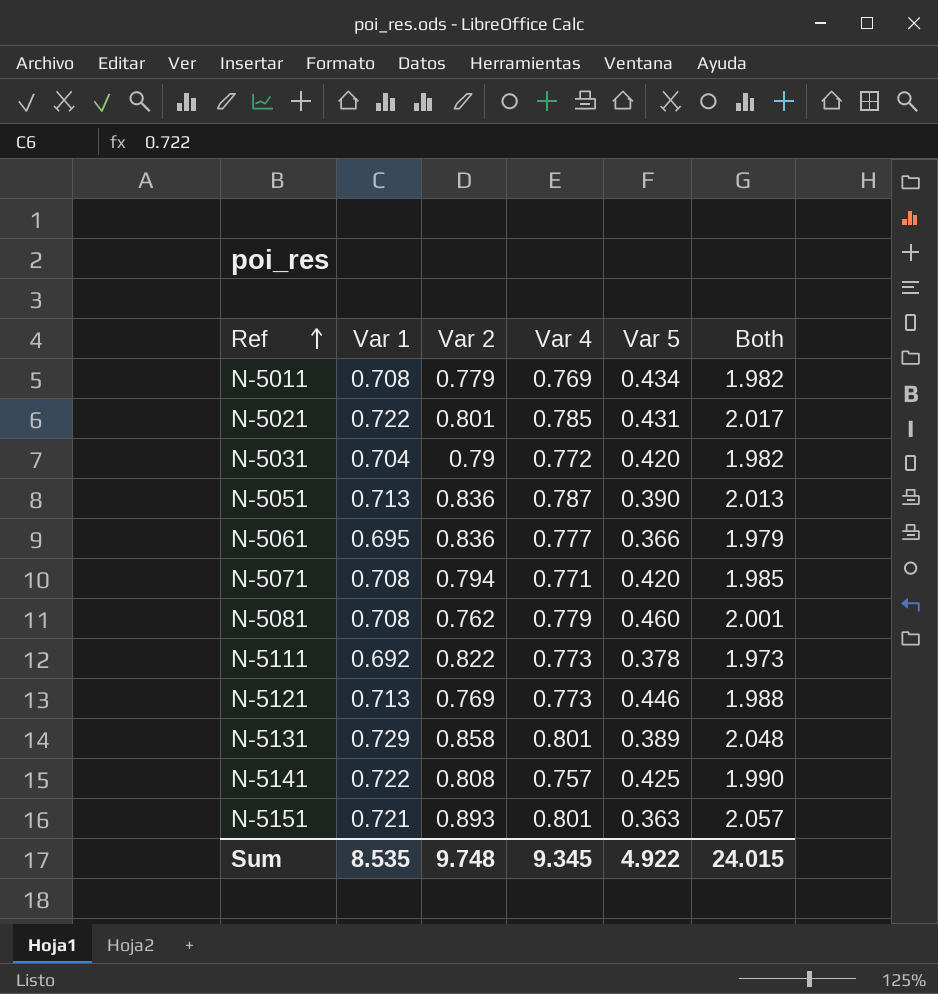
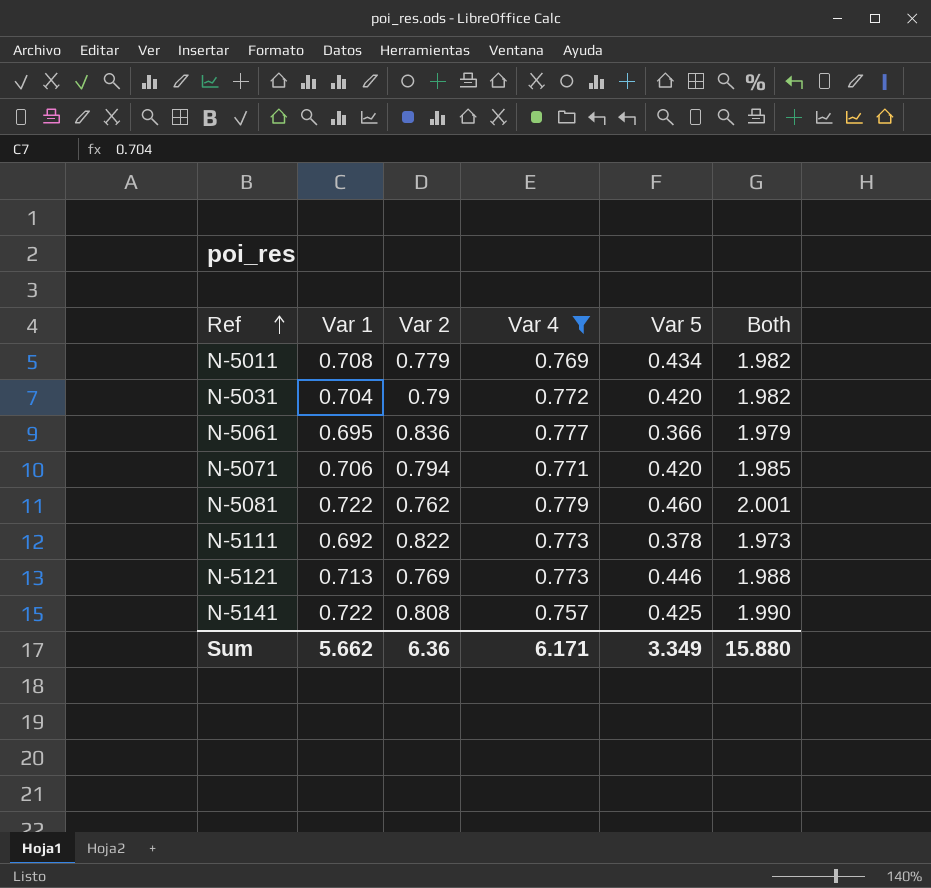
filter: none -> Var 4 <= 0.779
N-5071 | Var 1: 0.708 -> 0.706
N-5081 | Var 1: 0.708 -> 0.722
Sum | Var 1: 8.535 -> 5.662
Sum | Var 2: 9.748 -> 6.36
Sum | Var 4: 9.345 -> 6.171
Sum | Var 5: 4.922 -> 3.349
Sum | Both: 24.015 -> 15.880

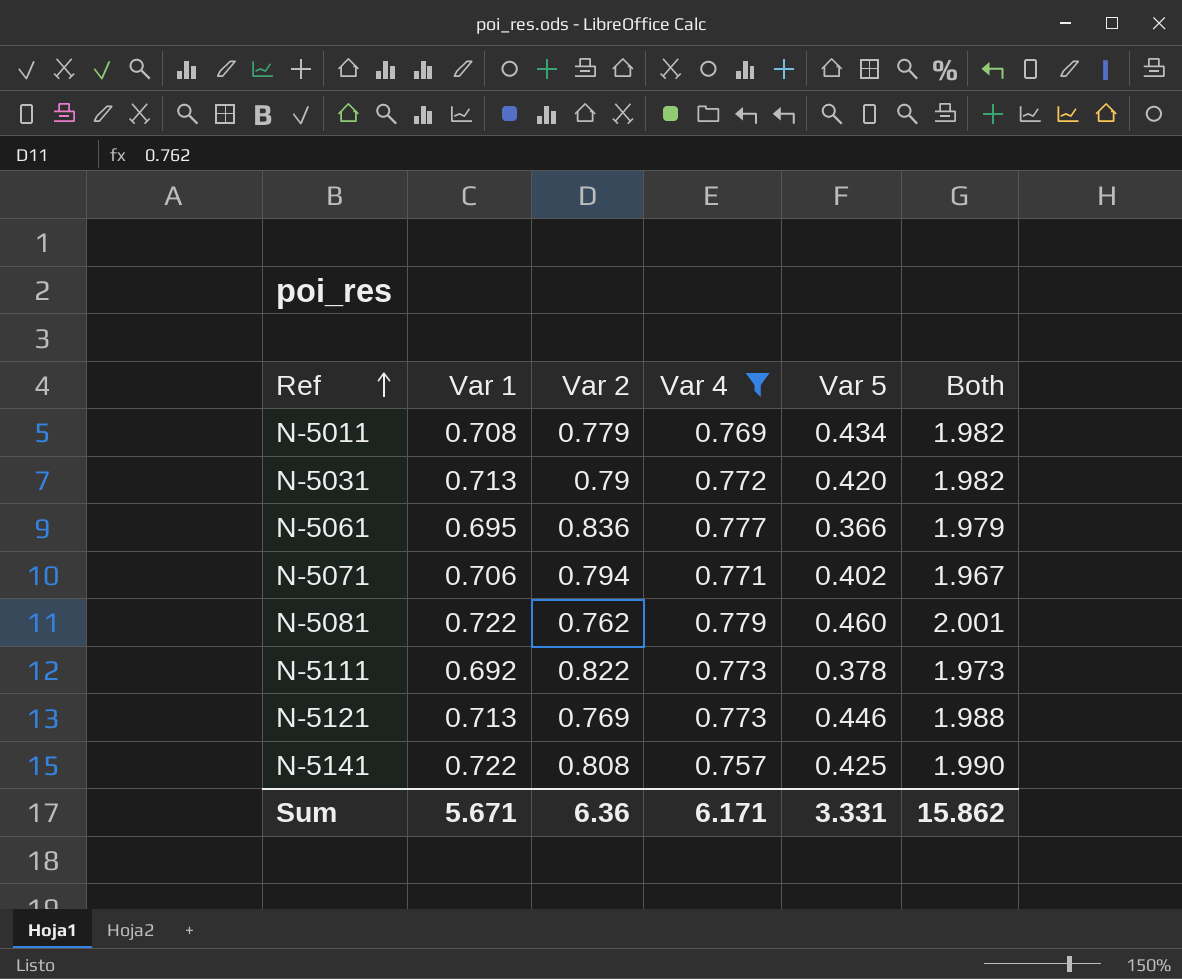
N-5031 | Var 1: 0.704 -> 0.713
N-5071 | Var 5: 0.420 -> 0.402
N-5071 | Both: 1.985 -> 1.967
Sum | Var 1: 5.662 -> 5.671
Sum | Var 5: 3.349 -> 3.331
Sum | Both: 15.880 -> 15.862

